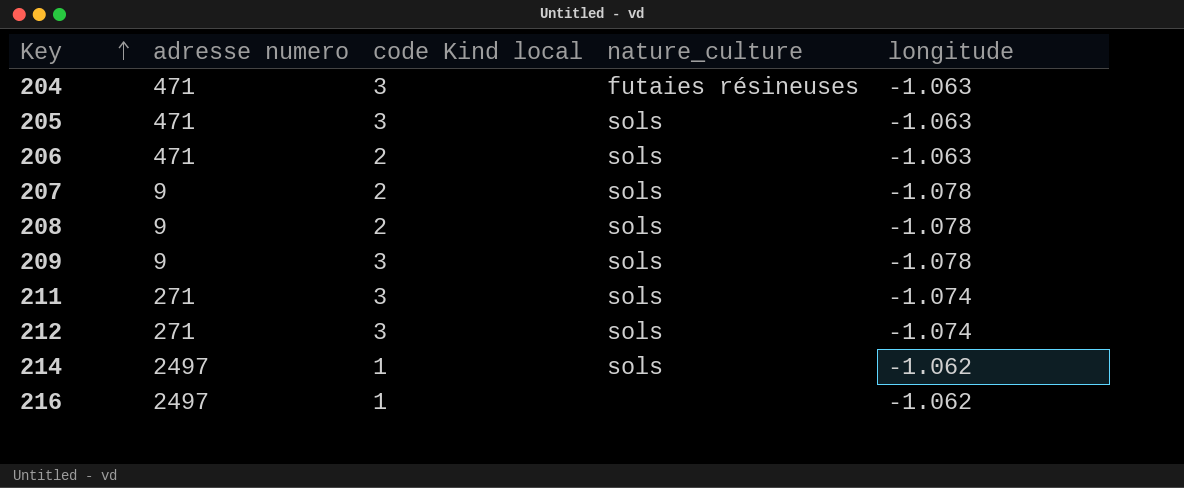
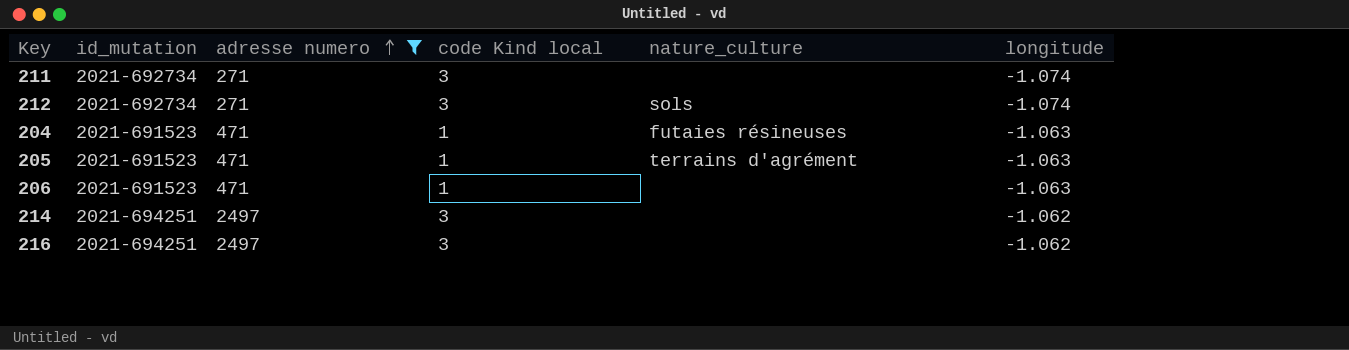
filter: none -> adresse numero != 9
row order: Key ascending -> adresse numero ascending
column id_mutation | position: none -> 2
211 | nature_culture: sols -> none
204 | code Kind local: 3 -> 1
205 | code Kind local: 3 -> 1
205 | nature_culture: sols -> terrains d'agrément
206 | code Kind local: 2 -> 1
206 | nature_culture: sols -> none
214 | code Kind local: 1 -> 3
214 | nature_culture: sols -> none
216 | code Kind local: 1 -> 3

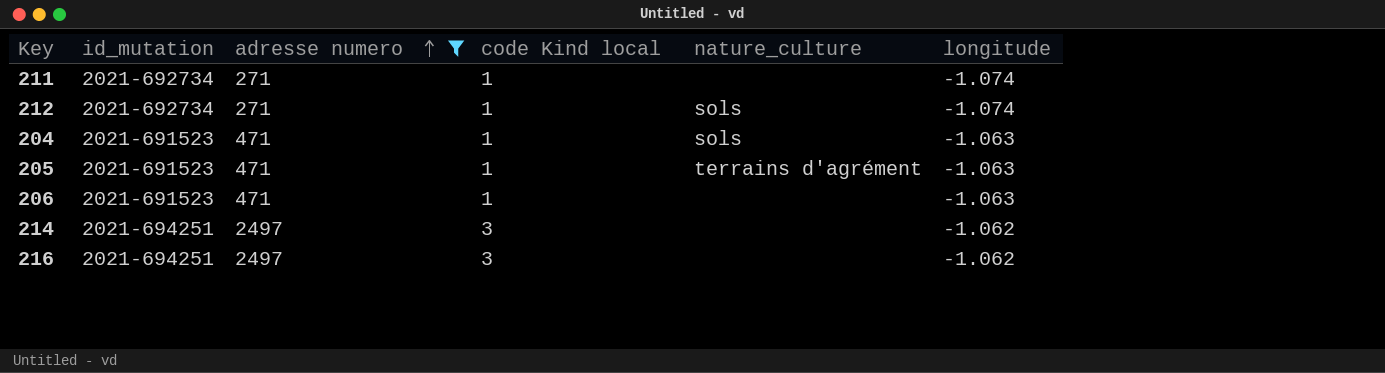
211 | code Kind local: 3 -> 1
212 | code Kind local: 3 -> 1
204 | nature_culture: futaies résineuses -> sols

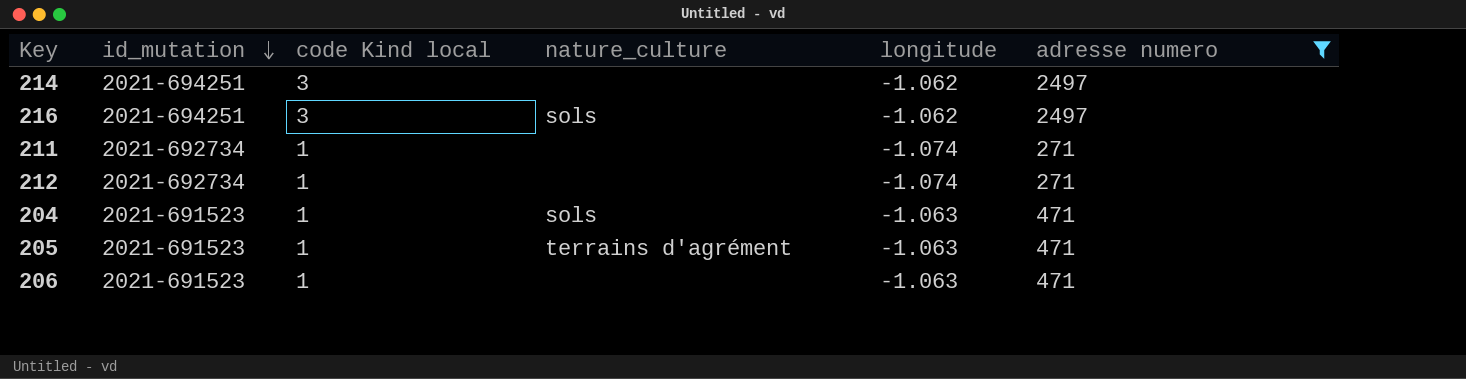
row order: adresse numero ascending -> id_mutation descending
column adresse numero | position: 3 -> 6
216 | nature_culture: none -> sols
212 | nature_culture: sols -> none

